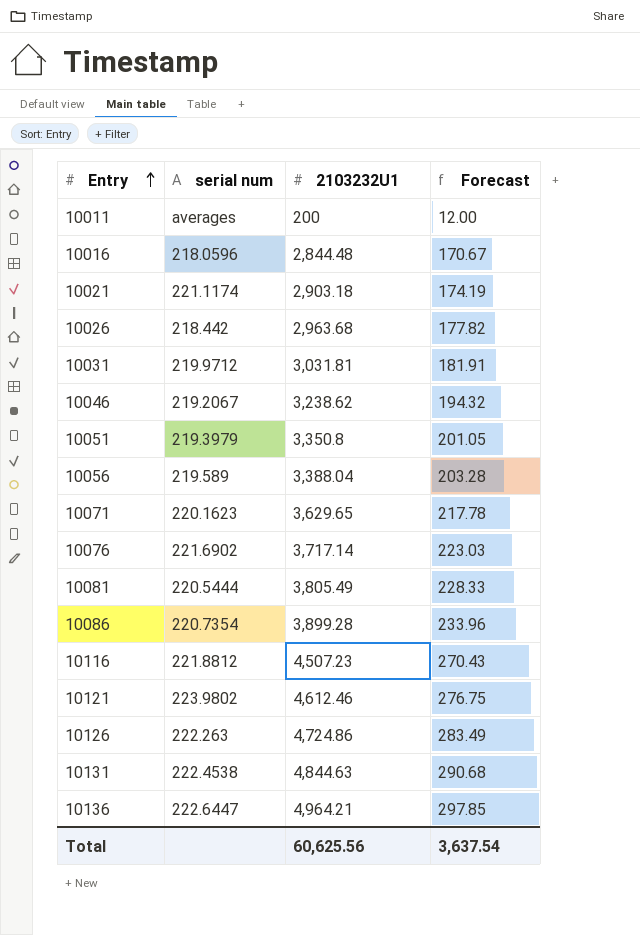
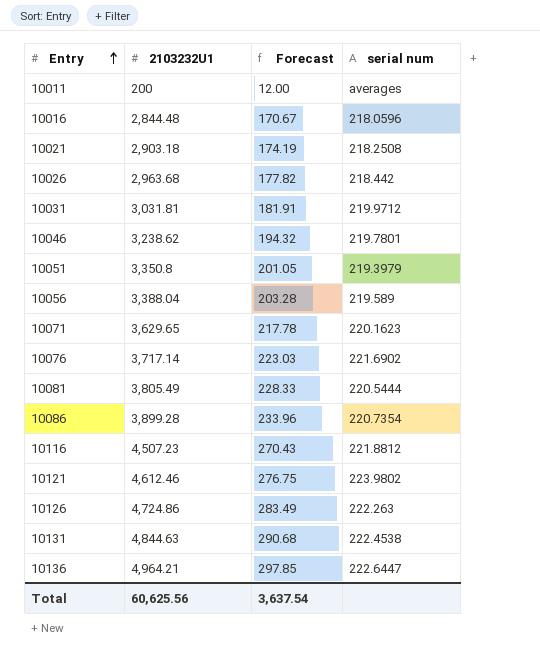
column serial num | position: 2 -> 4
10021 | serial num: 221.1174 -> 218.2508
10046 | serial num: 219.2067 -> 219.7801

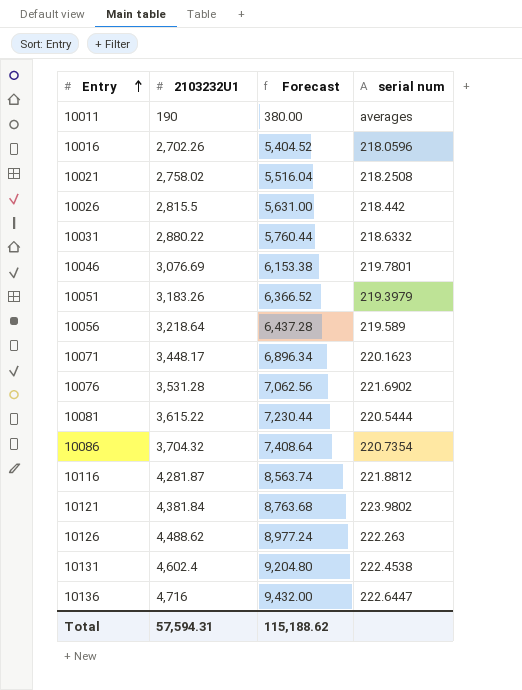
column Forecast | formula: [2103232U1] * 0.06 -> [2103232U1] * 2
10011 | 2103232U1: 200 -> 190
10016 | 2103232U1: 2,844.48 -> 2,702.26
10021 | 2103232U1: 2,903.18 -> 2,758.02
10026 | 2103232U1: 2,963.68 -> 2,815.5
10031 | 2103232U1: 3,031.81 -> 2,880.22
10031 | serial num: 219.9712 -> 218.6332
10046 | 2103232U1: 3,238.62 -> 3,076.69
10051 | 2103232U1: 3,350.8 -> 3,183.26
10056 | 2103232U1: 3,388.04 -> 3,218.64
10071 | 2103232U1: 3,629.65 -> 3,448.17
10076 | 2103232U1: 3,717.14 -> 3,531.28
10081 | 2103232U1: 3,805.49 -> 3,615.22
10086 | 2103232U1: 3,899.28 -> 3,704.32
10116 | 2103232U1: 4,507.23 -> 4,281.87
10121 | 2103232U1: 4,612.46 -> 4,381.84
10126 | 2103232U1: 4,724.86 -> 4,488.62
10131 | 2103232U1: 4,844.63 -> 4,602.4
10136 | 2103232U1: 4,964.21 -> 4,716
Total | 2103232U1: 60,625.56 -> 57,594.31
Total | Forecast: 3,637.54 -> 115,188.62

